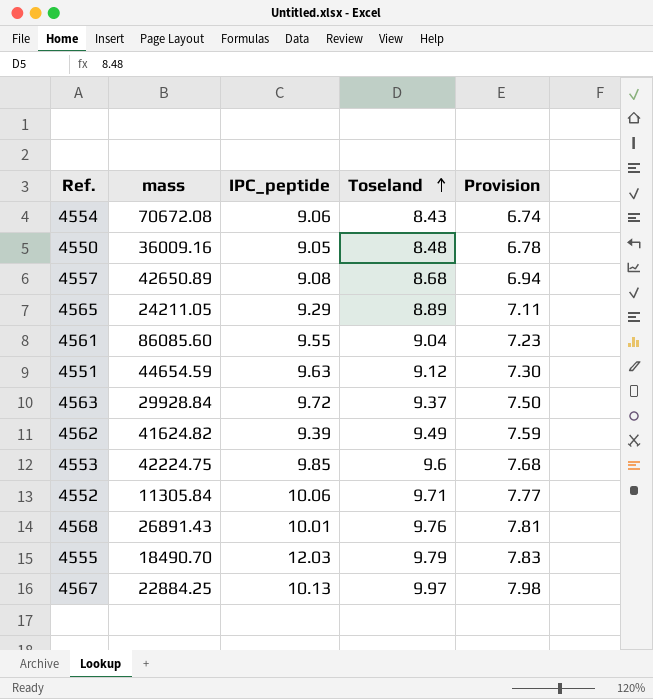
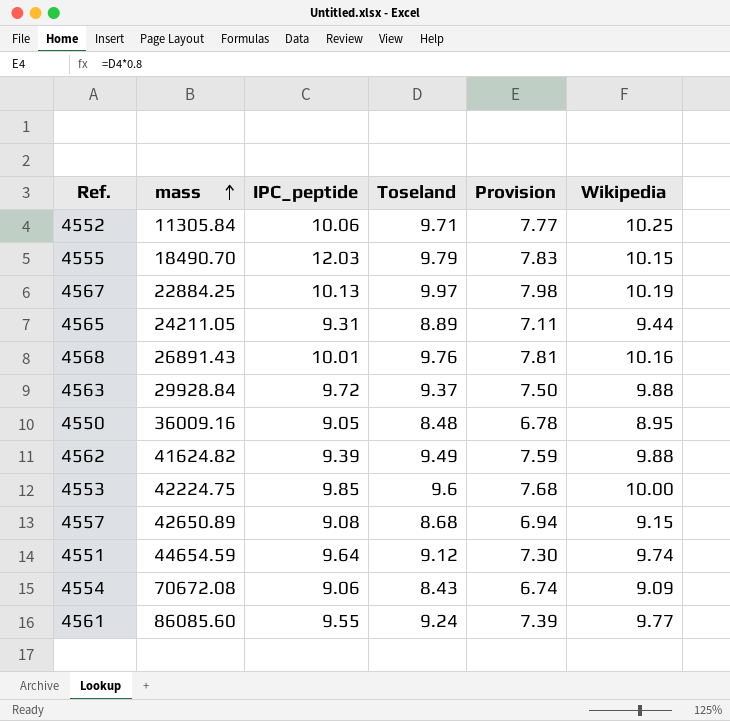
row order: Toseland ascending -> mass ascending
column Wikipedia | position: none -> 6
4565 | IPC_peptide: 9.29 -> 9.31
4551 | IPC_peptide: 9.63 -> 9.64
4561 | Toseland: 9.04 -> 9.24
4561 | Provision: 7.23 -> 7.39

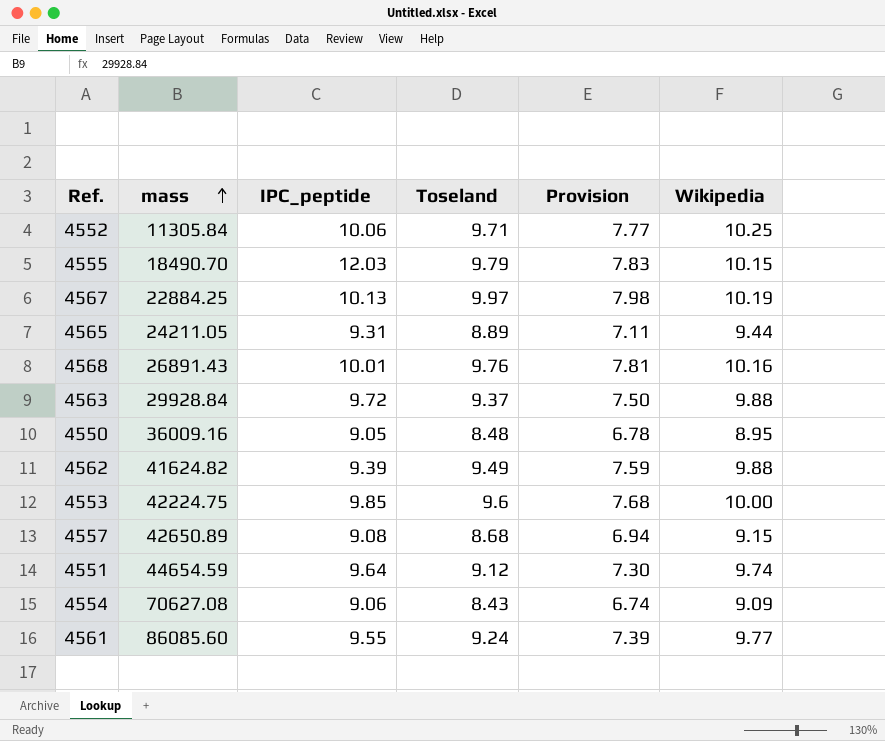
4554 | mass: 70672.08 -> 70627.08

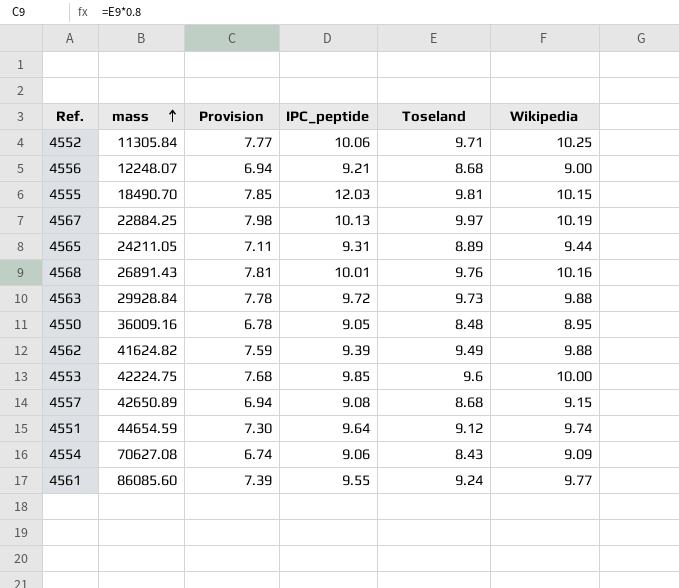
column Provision | position: 5 -> 3
row 4556: none -> 12248.07 | 6.94 | 9.21 | 8.68 | 9.00
4555 | Provision: 7.83 -> 7.85
4555 | Toseland: 9.79 -> 9.81
4563 | Provision: 7.50 -> 7.78
4563 | Toseland: 9.37 -> 9.73

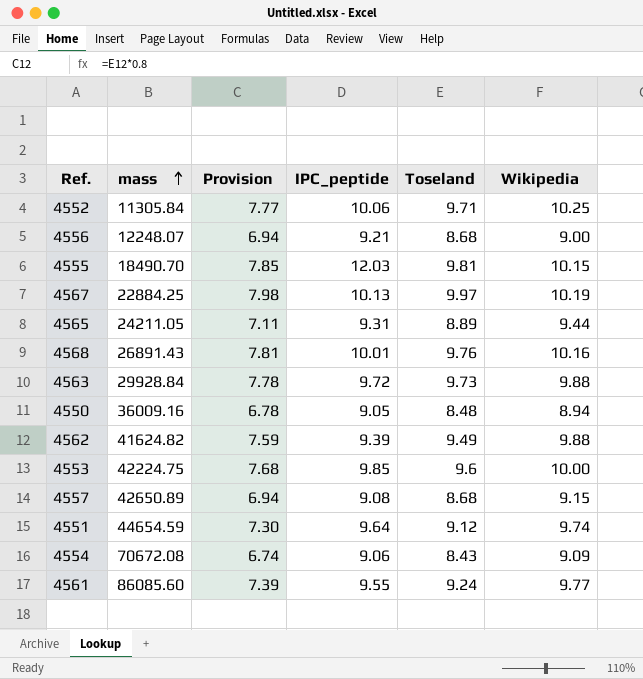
4550 | Wikipedia: 8.95 -> 8.94
4554 | mass: 70627.08 -> 70672.08

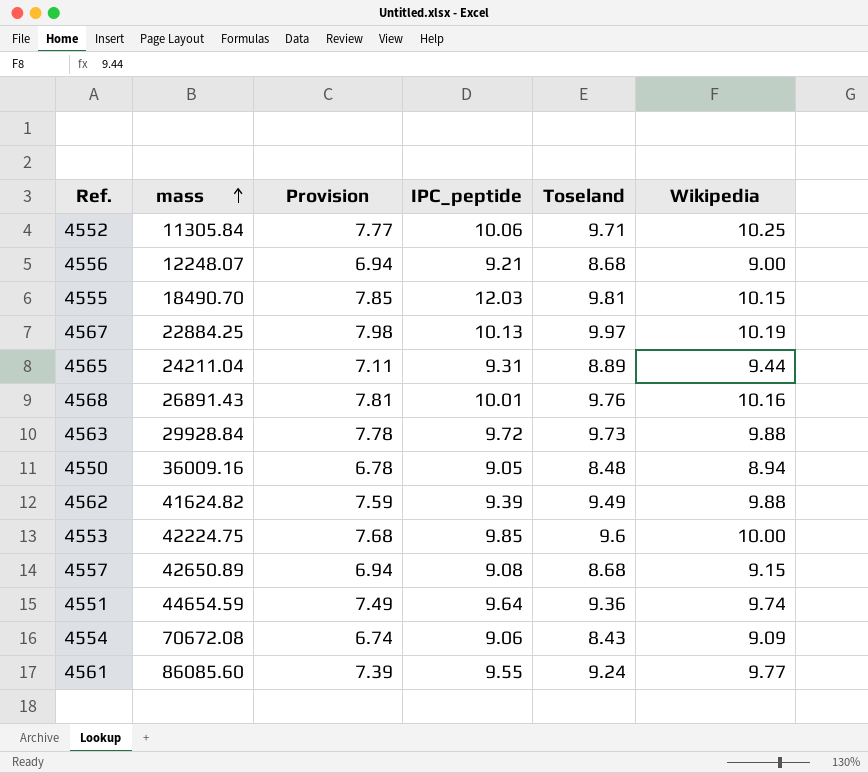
4565 | mass: 24211.05 -> 24211.04
4551 | Provision: 7.30 -> 7.49
4551 | Toseland: 9.12 -> 9.36

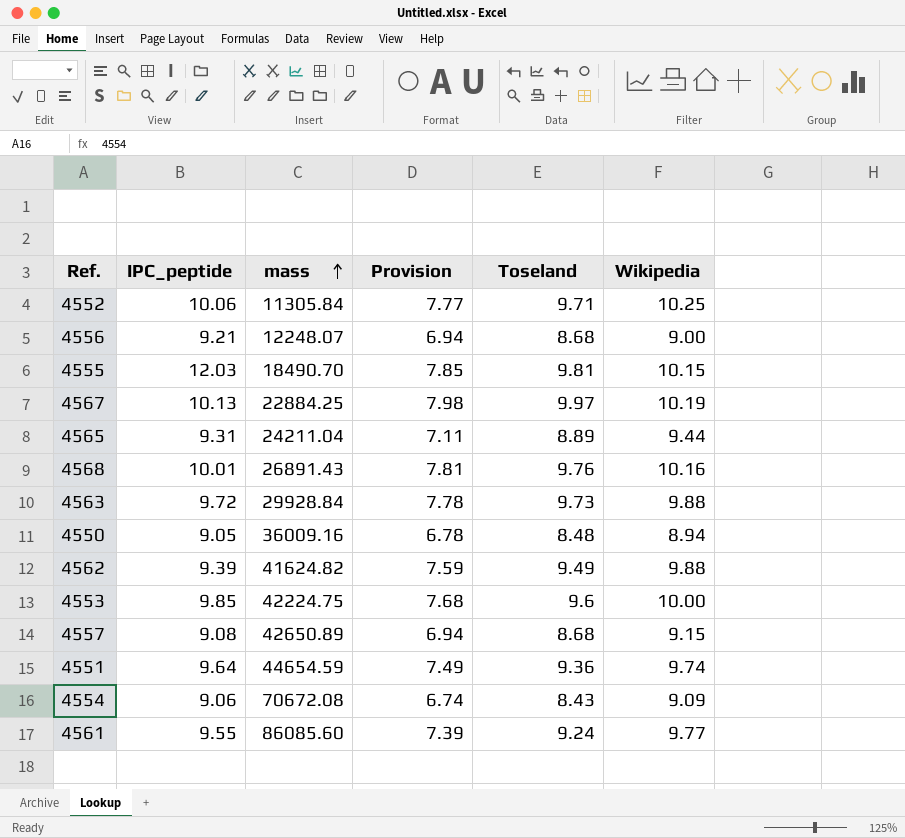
column IPC_peptide | position: 4 -> 2

